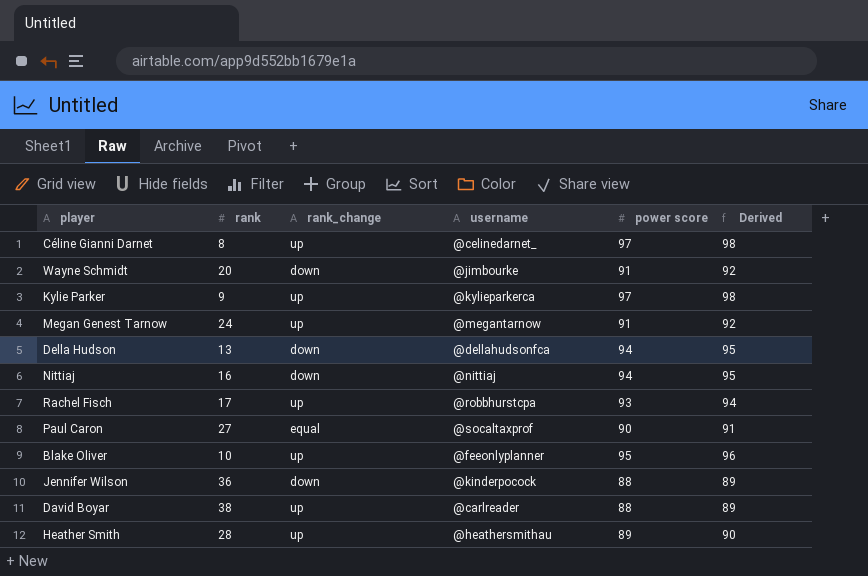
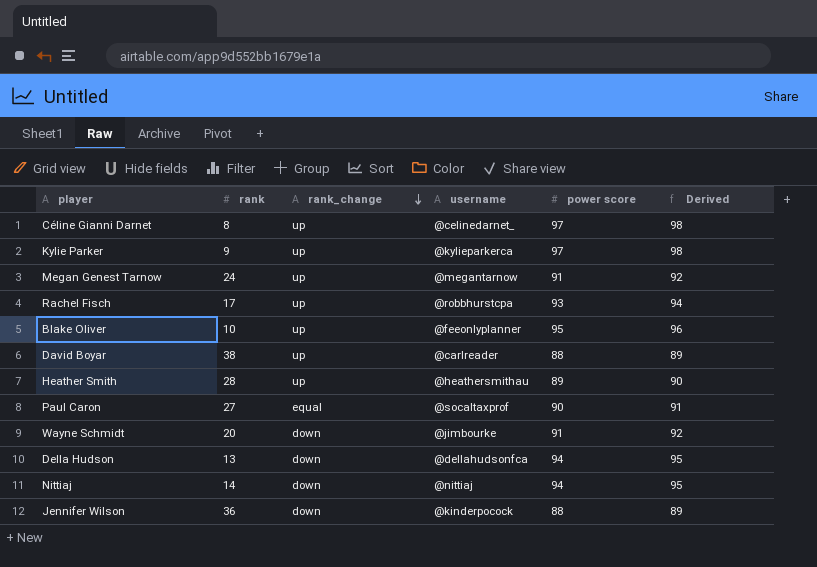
row order: none -> rank_change descending
Nittiaj | rank: 16 -> 14

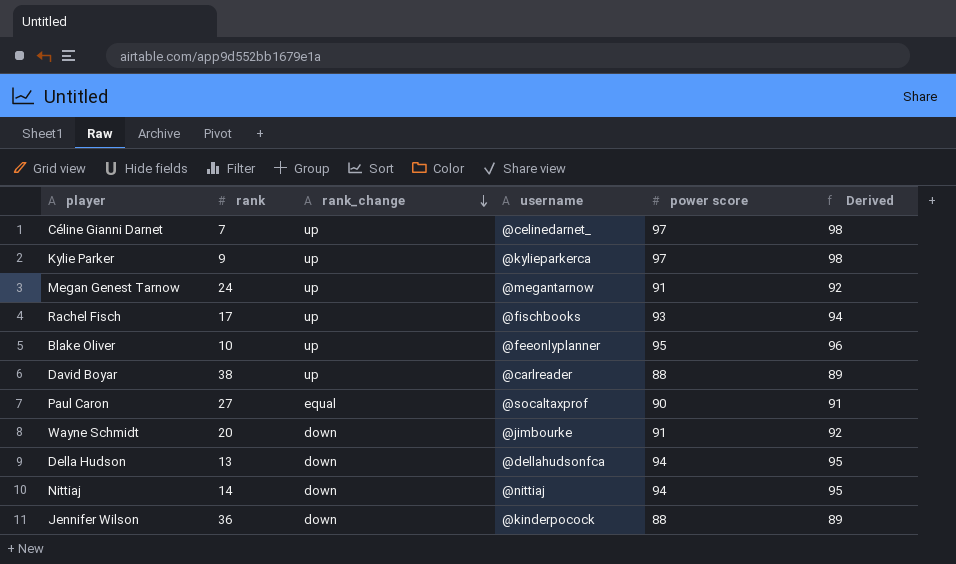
row Heather Smith: 28 | up | @heathersmithau | 89 | 90 -> none
Céline Gianni Darnet | rank: 8 -> 7
Rachel Fisch | username: @robbhurstcpa -> @fischbooks

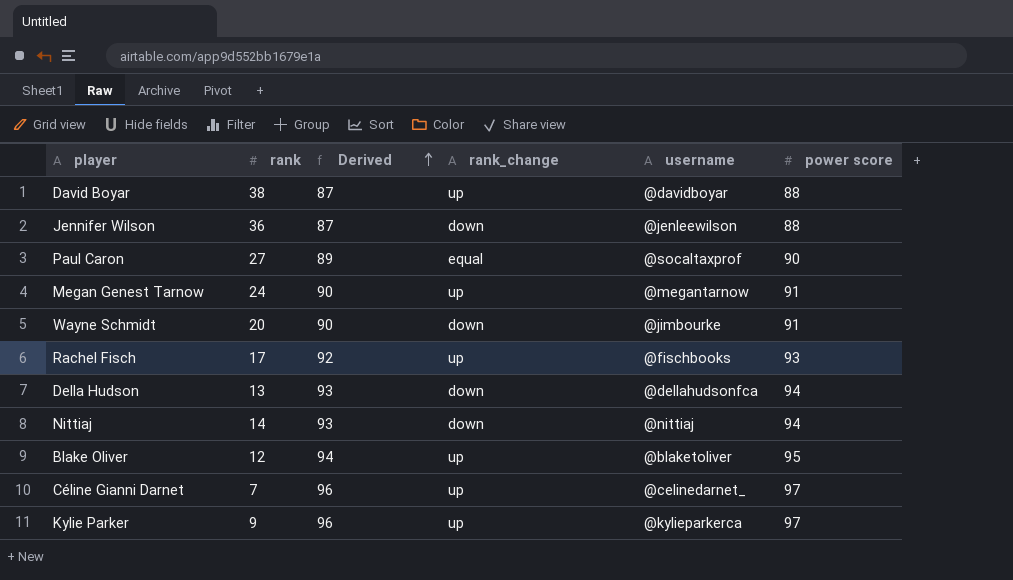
row order: rank_change descending -> Derived ascending
column Derived | formula: [power score] + 1 -> [power score] - 1
column Derived | position: 6 -> 3
David Boyar | username: @carlreader -> @davidboyar
Jennifer Wilson | username: @kinderpocock -> @jenleewilson
Blake Oliver | rank: 10 -> 12
Blake Oliver | username: @feeonlyplanner -> @blaketoliver

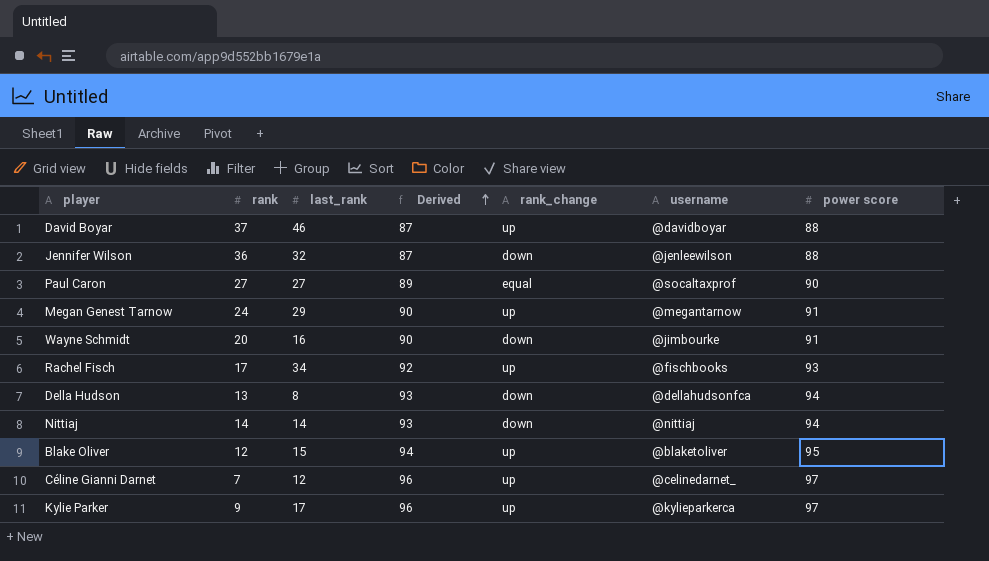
column last_rank | position: none -> 3
David Boyar | rank: 38 -> 37

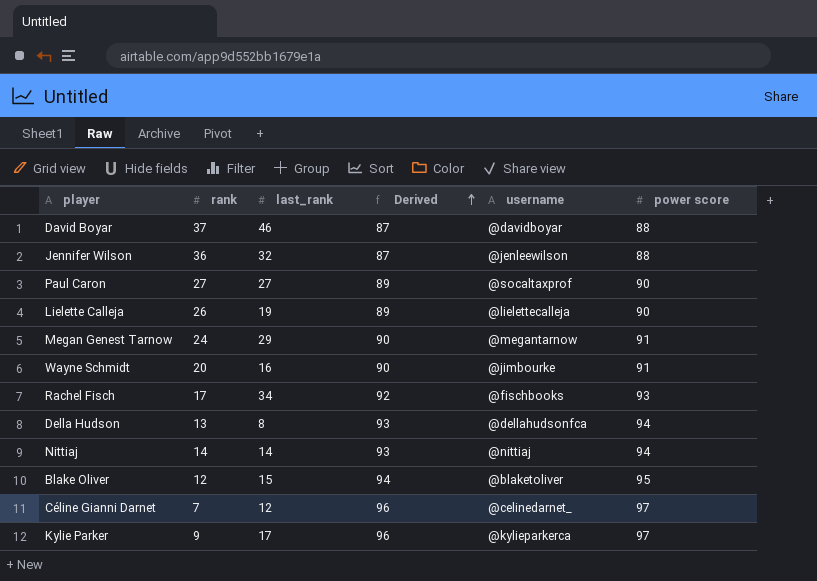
column rank_change | position: 5 -> none
row Lielette Calleja: none -> 26 | 19 | 89 | @lielettecalleja | 90

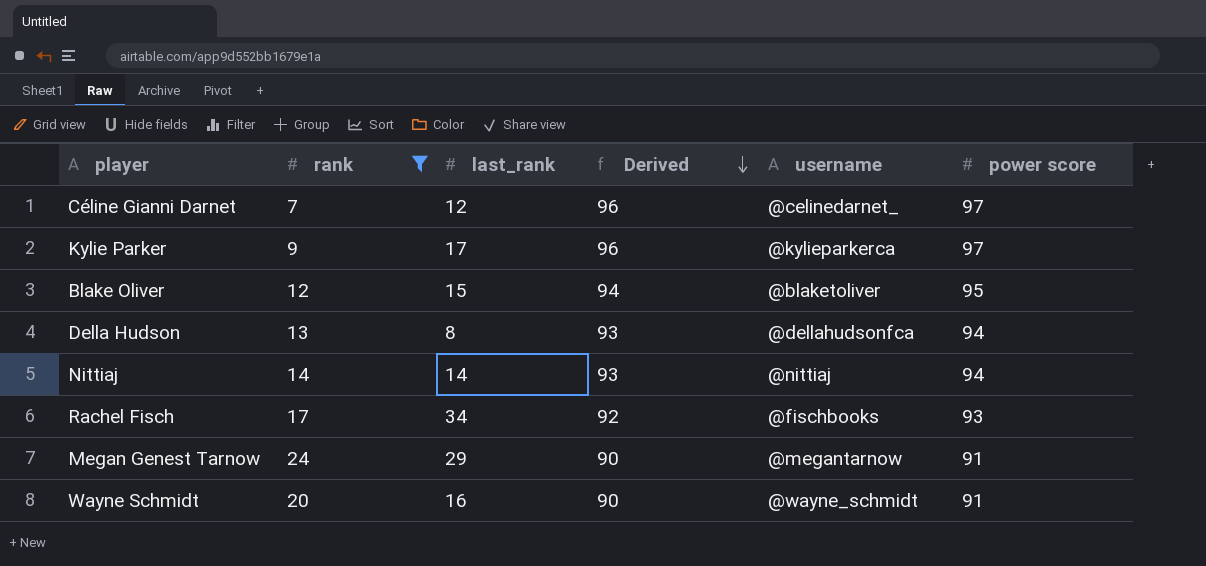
filter: none -> rank <= 24
row order: Derived ascending -> Derived descending
Wayne Schmidt | username: @jimbourke -> @wayne_schmidt

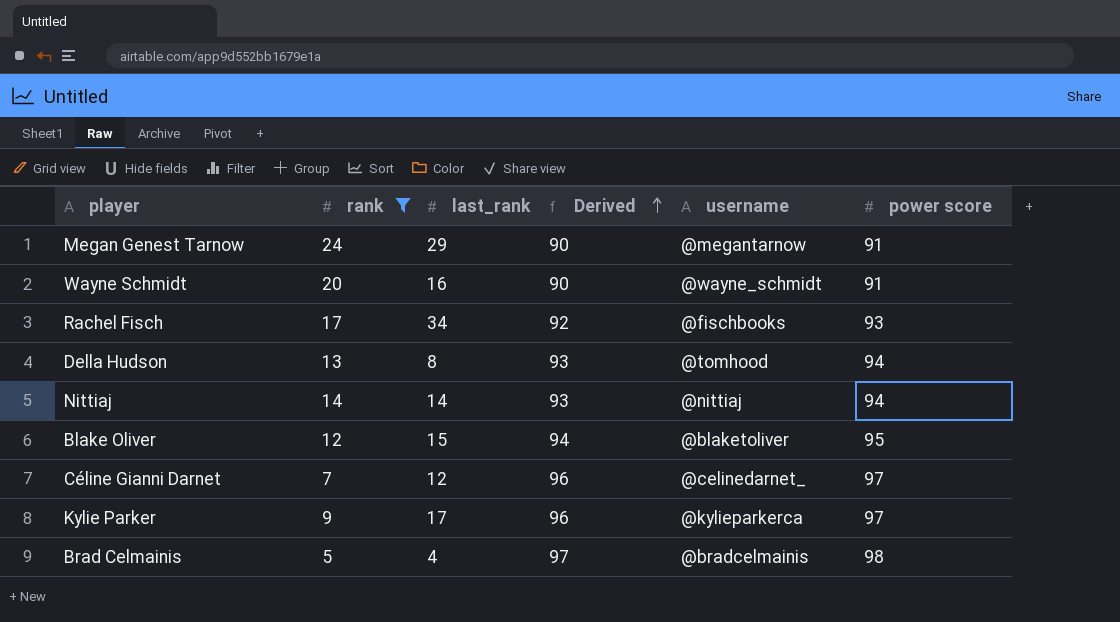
row order: Derived descending -> Derived ascending
Della Hudson | username: @dellahudsonfca -> @tomhood
row Brad Celmainis: none -> 5 | 4 | 97 | @bradcelmainis | 98

